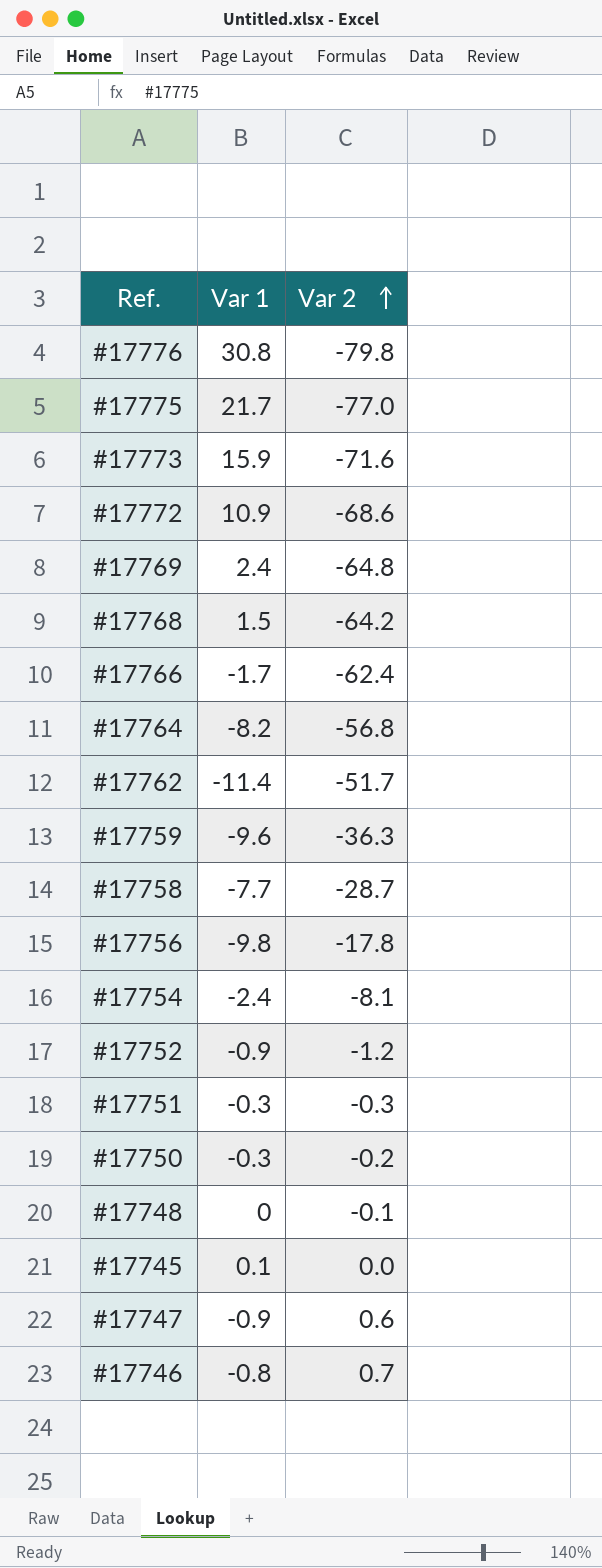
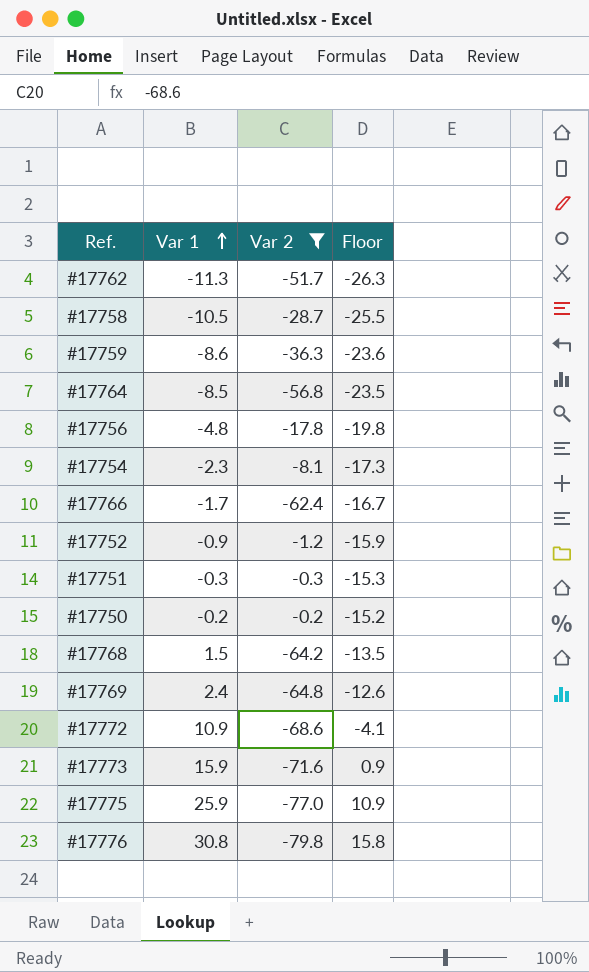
filter: none -> Var 2 <= -0.2
row order: Var 2 ascending -> Var 1 ascending
column Floor | formula: none -> [Var 1] - 15
#17762 | Var 1: -11.4 -> -11.3
#17758 | Var 1: -7.7 -> -10.5
#17759 | Var 1: -9.6 -> -8.6
#17764 | Var 1: -8.2 -> -8.5
#17756 | Var 1: -9.8 -> -4.8
#17754 | Var 1: -2.4 -> -2.3
#17750 | Var 1: -0.3 -> -0.2
#17775 | Var 1: 21.7 -> 25.9

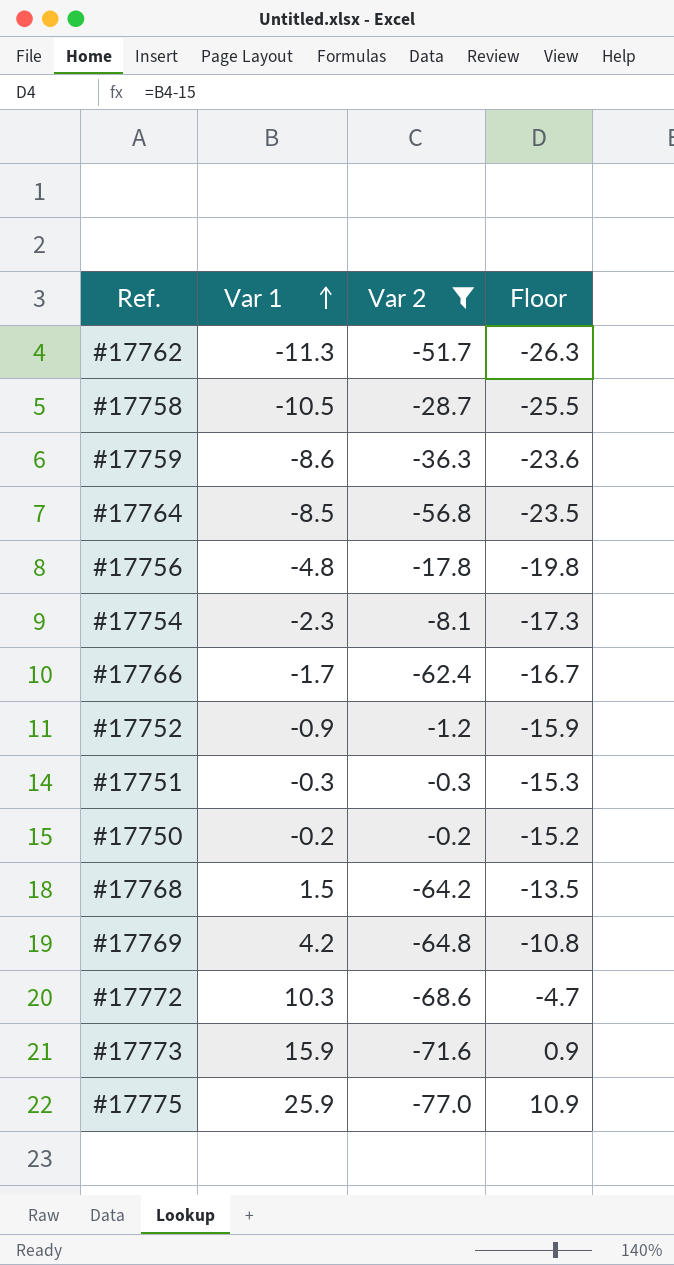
row #17776: 30.8 | -79.8 | 15.8 -> none
#17769 | Var 1: 2.4 -> 4.2
#17769 | Floor: -12.6 -> -10.8
#17772 | Var 1: 10.9 -> 10.3
#17772 | Floor: -4.1 -> -4.7

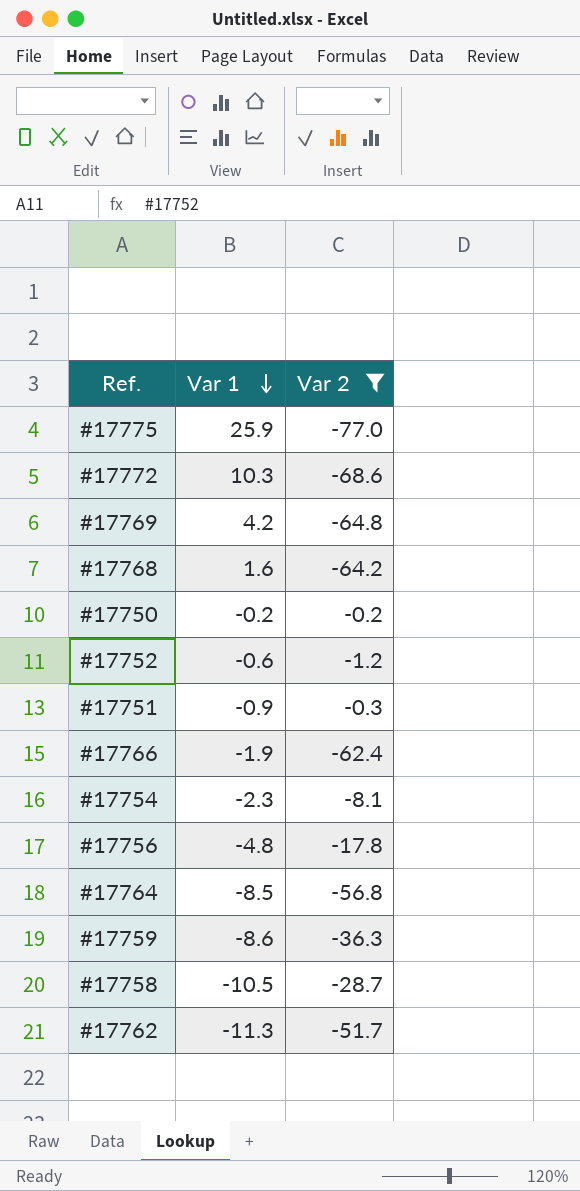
row order: Var 1 ascending -> Var 1 descending
column Floor | formula: [Var 1] - 15 -> none
row #17773: 15.9 | -71.6 | 0.9 -> none
#17768 | Var 1: 1.5 -> 1.6
#17752 | Var 1: -0.9 -> -0.6
#17751 | Var 1: -0.3 -> -0.9
#17766 | Var 1: -1.7 -> -1.9

